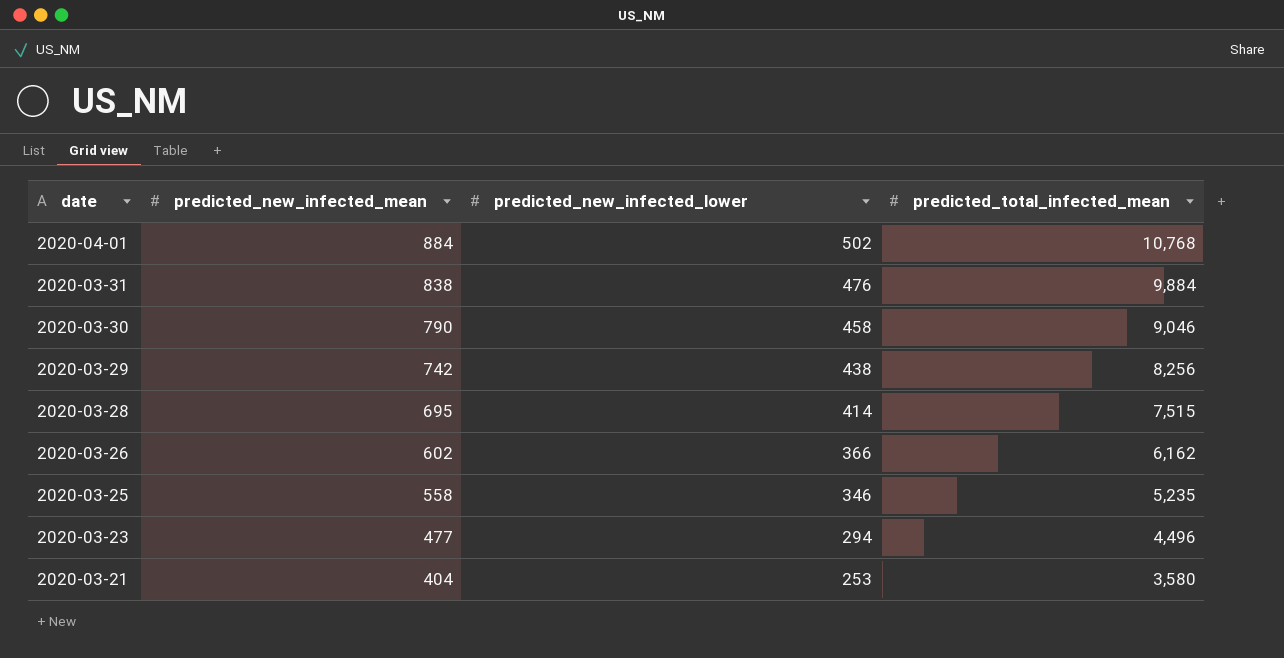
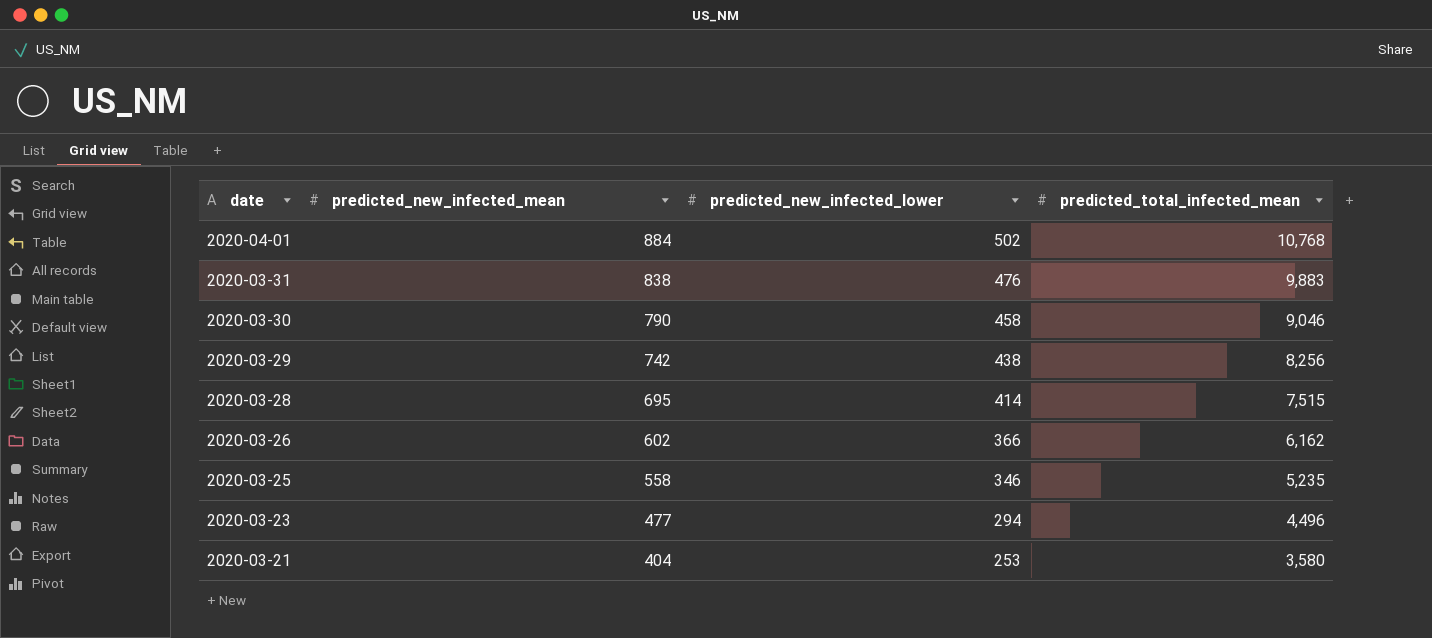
2020-03-31 | predicted_total_infected_mean: 9,884 -> 9,883

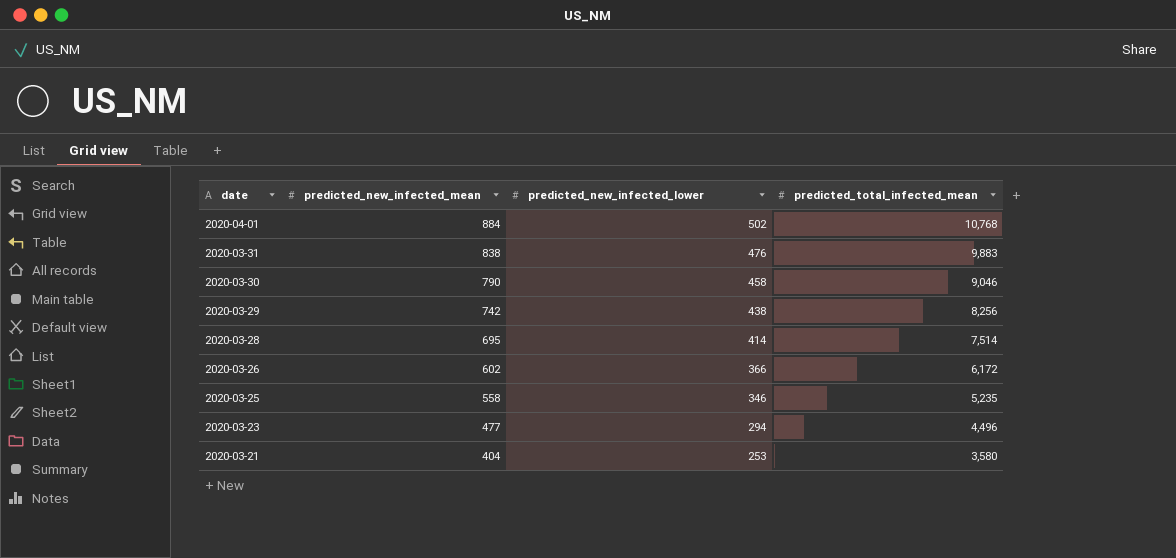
2020-03-28 | predicted_total_infected_mean: 7,515 -> 7,514
2020-03-26 | predicted_total_infected_mean: 6,162 -> 6,172

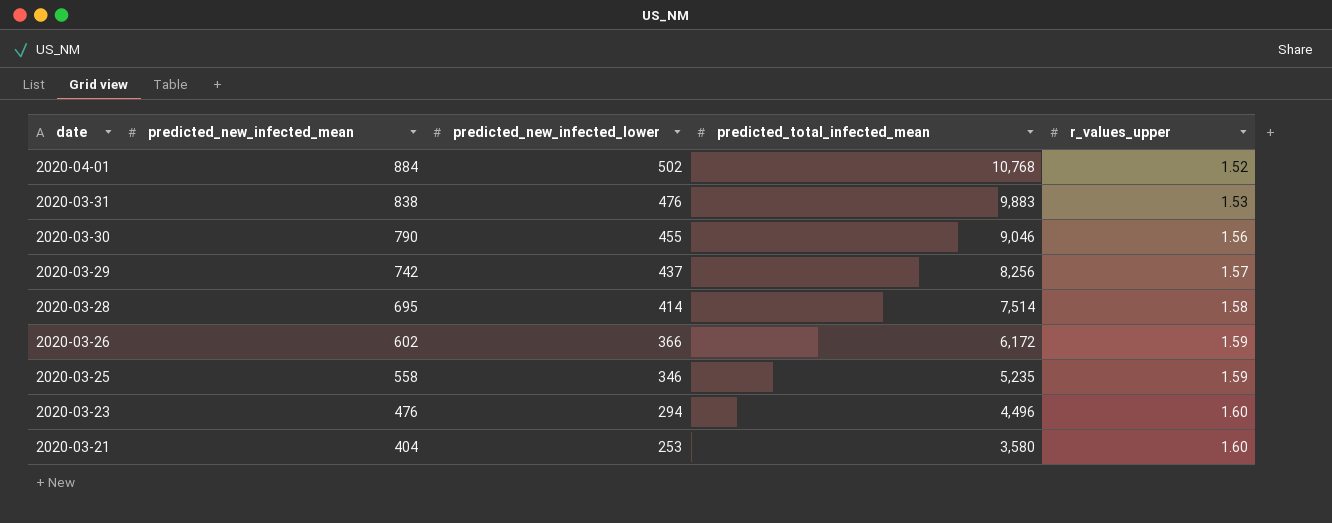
column r_values_upper | position: none -> 5
2020-03-30 | predicted_new_infected_lower: 458 -> 455
2020-03-29 | predicted_new_infected_lower: 438 -> 437
2020-03-23 | predicted_new_infected_mean: 477 -> 476

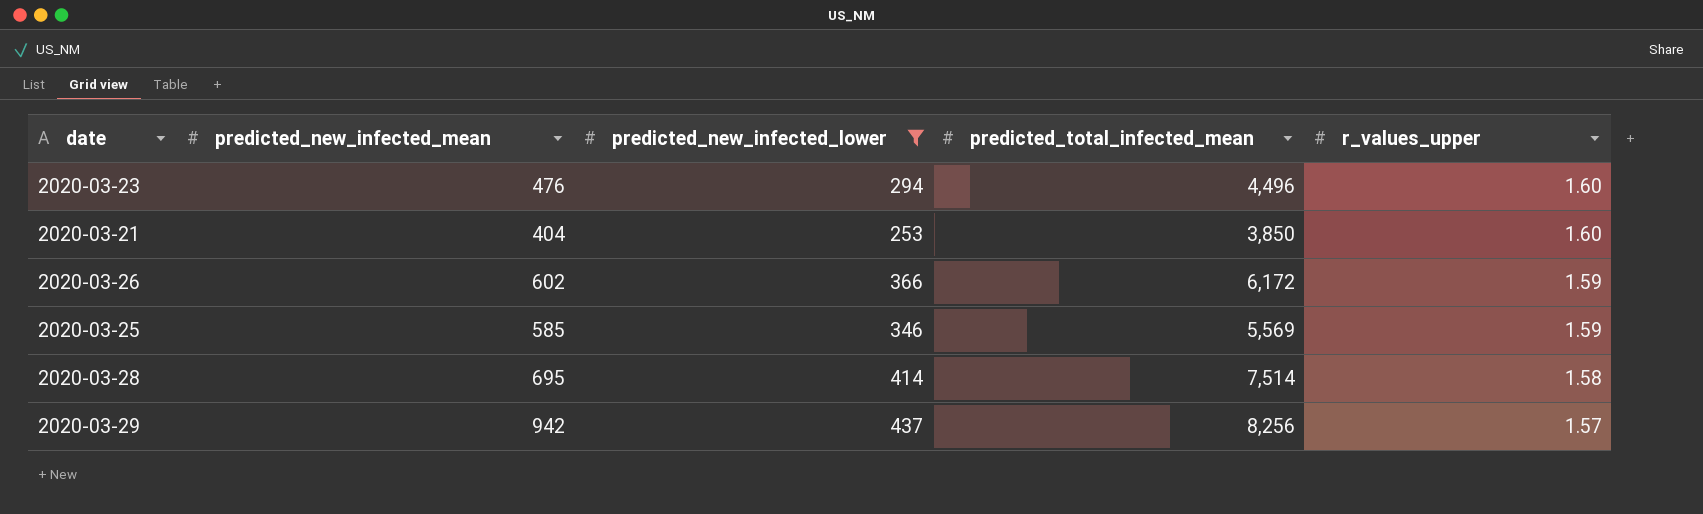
filter: none -> predicted_new_infected_lower <= 437
row order: date descending -> r_values_upper descending
2020-03-21 | predicted_total_infected_mean: 3,580 -> 3,850
2020-03-25 | predicted_new_infected_mean: 558 -> 585
2020-03-25 | predicted_total_infected_mean: 5,235 -> 5,569
2020-03-29 | predicted_new_infected_mean: 742 -> 942

